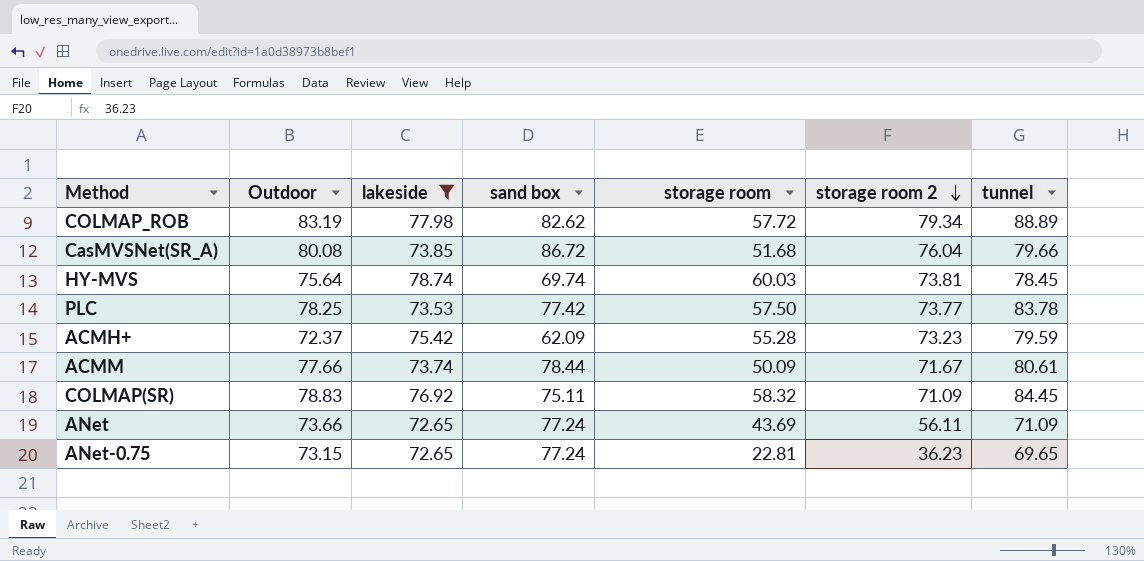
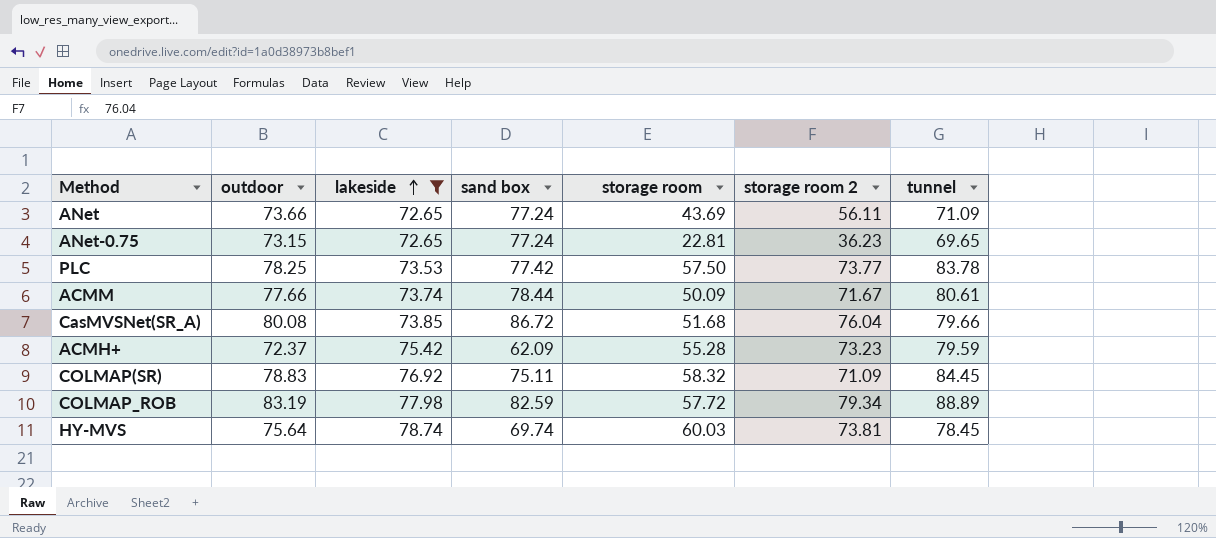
row order: storage room 2 descending -> lakeside ascending
column name: Outdoor -> outdoor
COLMAP_ROB | sand box: 82.62 -> 82.59

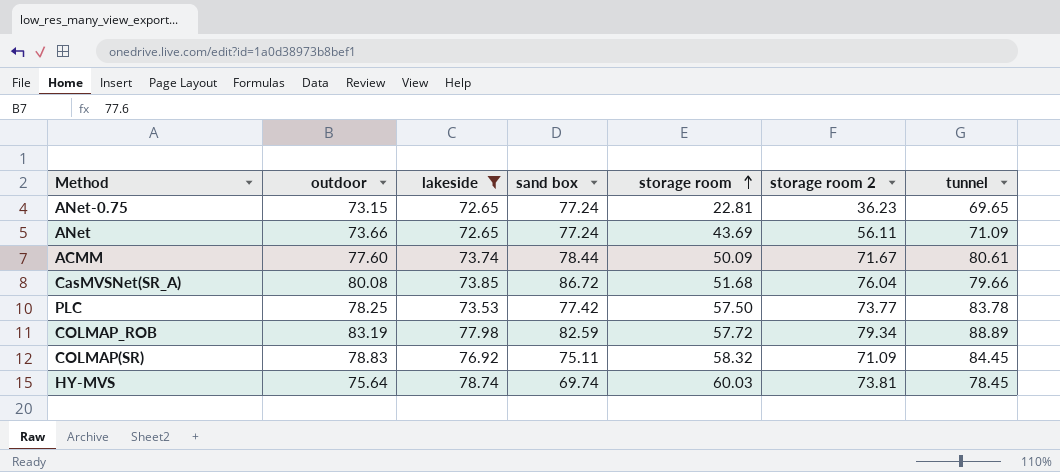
row order: lakeside ascending -> storage room ascending
row ACMH+: 72.37 | 75.42 | 62.09 | 55.28 | 73.23 | 79.59 -> none
ACMM | outdoor: 77.66 -> 77.60

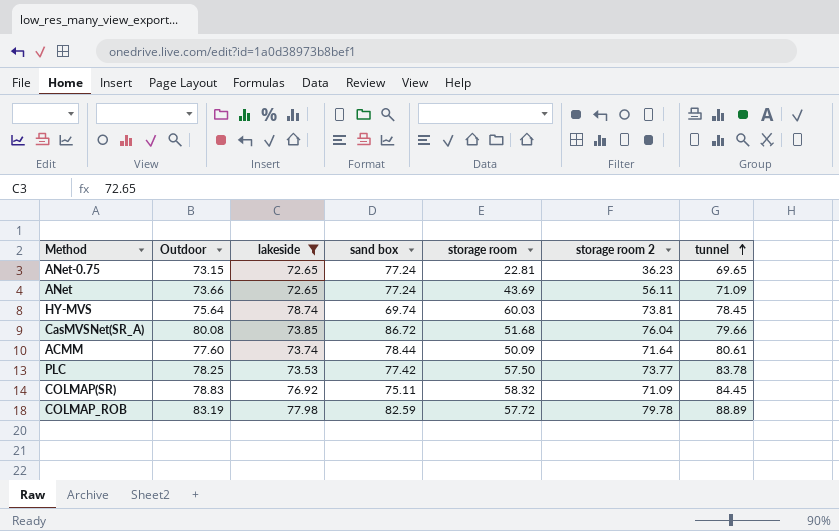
row order: storage room ascending -> tunnel ascending
column name: outdoor -> Outdoor
ACMM | storage room 2: 71.67 -> 71.64
COLMAP_ROB | storage room 2: 79.34 -> 79.78

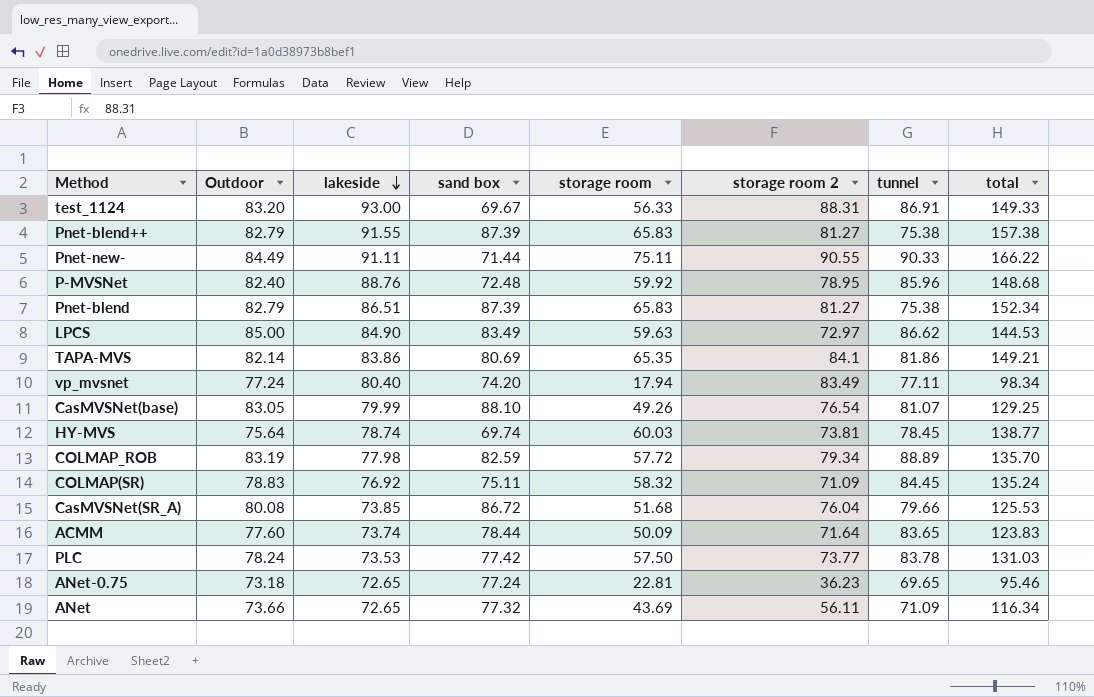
filter: lakeside <= 78.74 -> none
row order: tunnel ascending -> lakeside descending
column total | formula: none -> [lakeside] + [storage room]
COLMAP_ROB | storage room 2: 79.78 -> 79.34
ACMM | tunnel: 80.61 -> 83.65
PLC | Outdoor: 78.25 -> 78.24
ANet-0.75 | Outdoor: 73.15 -> 73.18
ANet | sand box: 77.24 -> 77.32

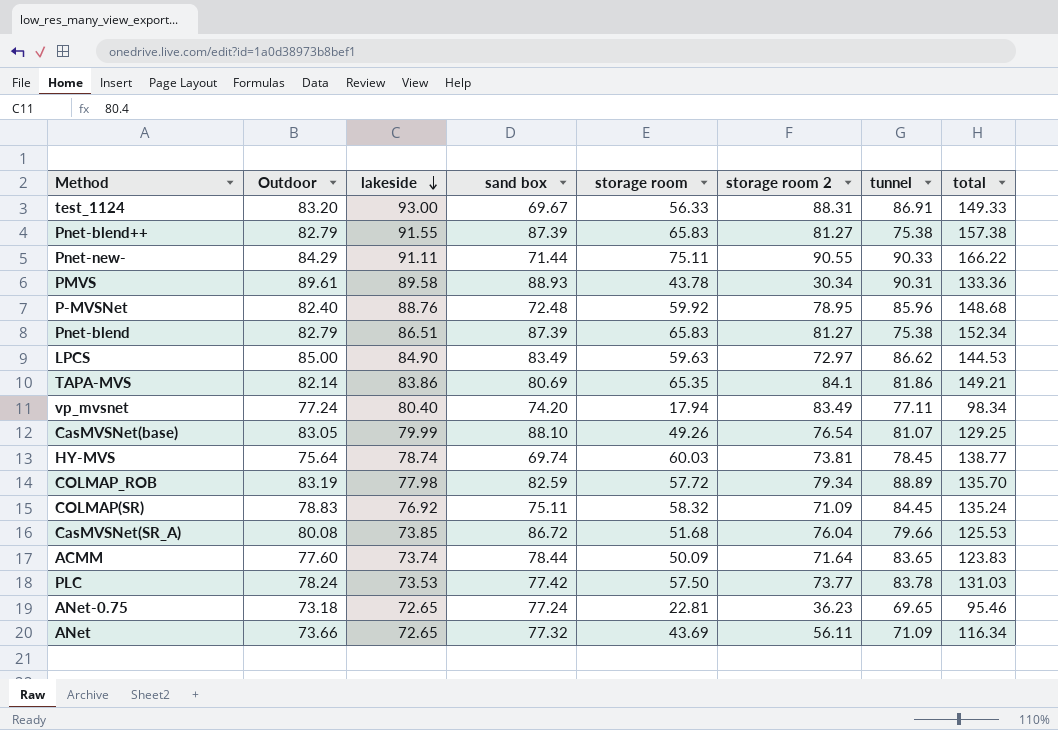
Pnet-new- | Outdoor: 84.49 -> 84.29
row PMVS: none -> 89.61 | 89.58 | 88.93 | 43.78 | 30.34 | 90.31 | 133.36

